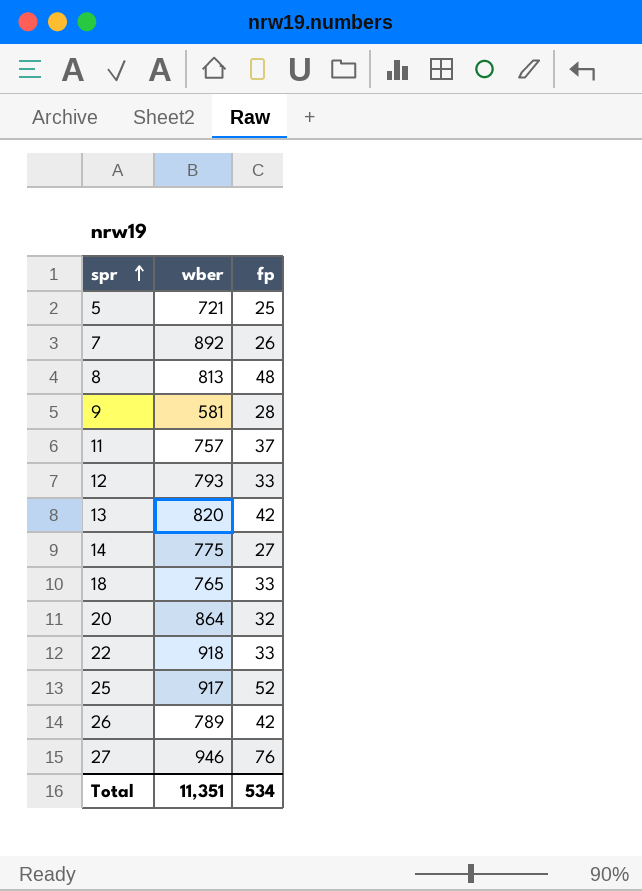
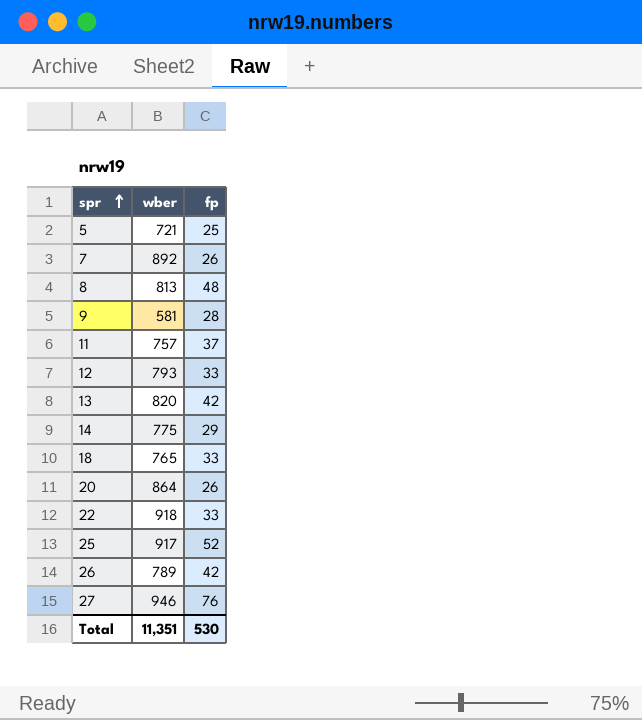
14 | fp: 27 -> 29
20 | fp: 32 -> 26
Total | fp: 534 -> 530

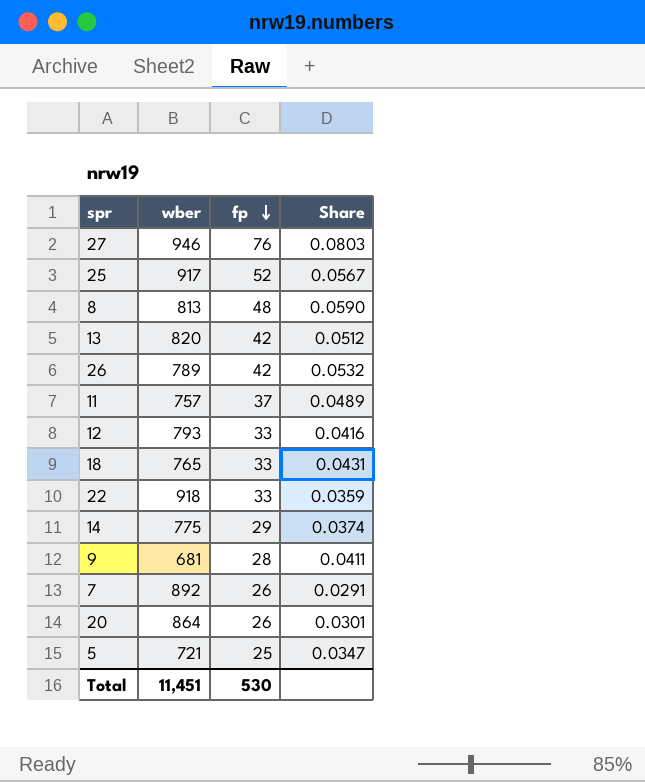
row order: spr ascending -> fp descending
column Share | formula: none -> [fp] / [wber]
9 | wber: 581 -> 681
Total | wber: 11,351 -> 11,451

